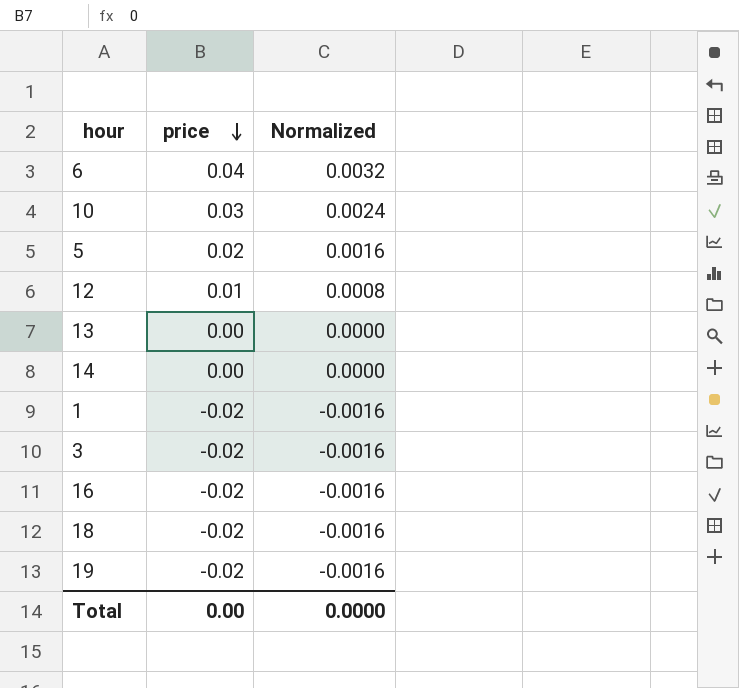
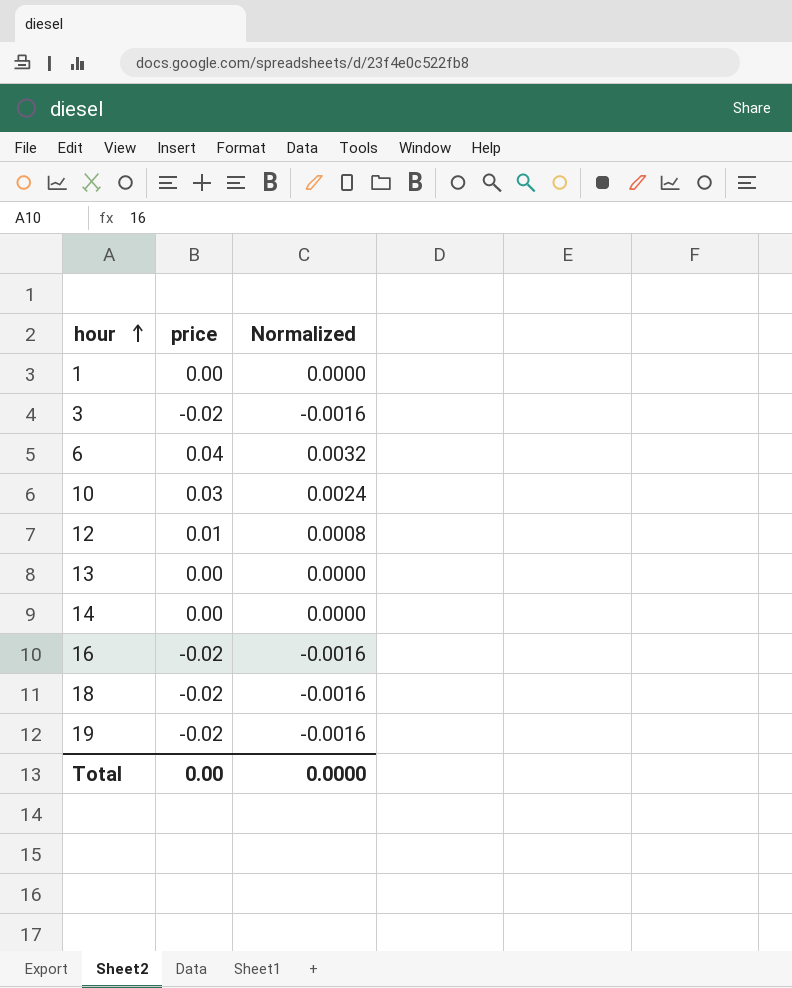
row order: price descending -> hour ascending
row 5: 0.02 | 0.0016 -> none
1 | price: -0.02 -> 0.00
1 | Normalized: -0.0016 -> 0.0000

